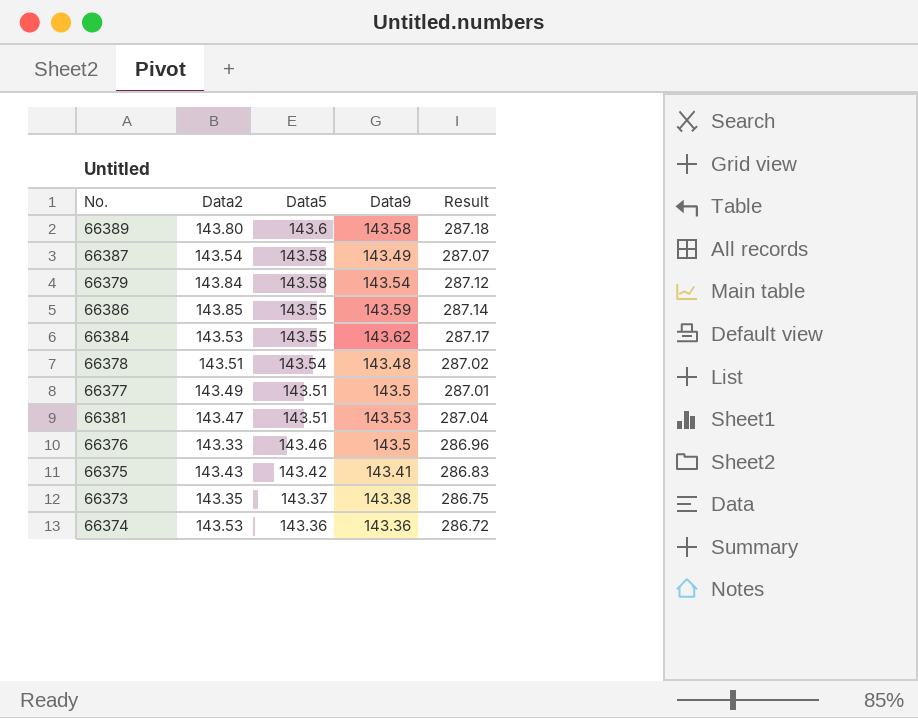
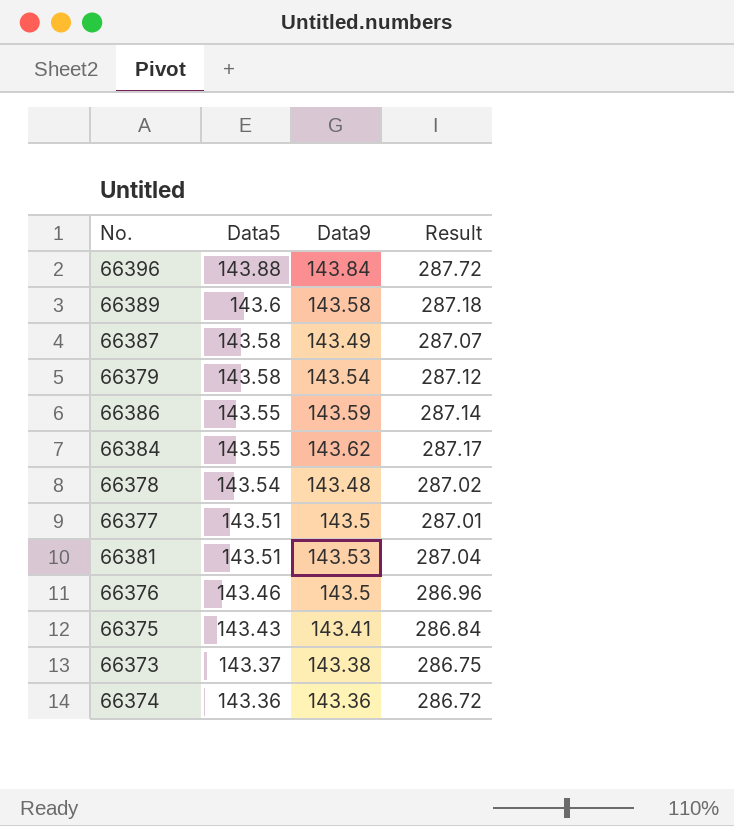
column Data2 | position: 2 -> none
row 66396: none -> 143.88 | 143.84 | 287.72
66375 | Data5: 143.42 -> 143.43
66375 | Result: 286.83 -> 286.84

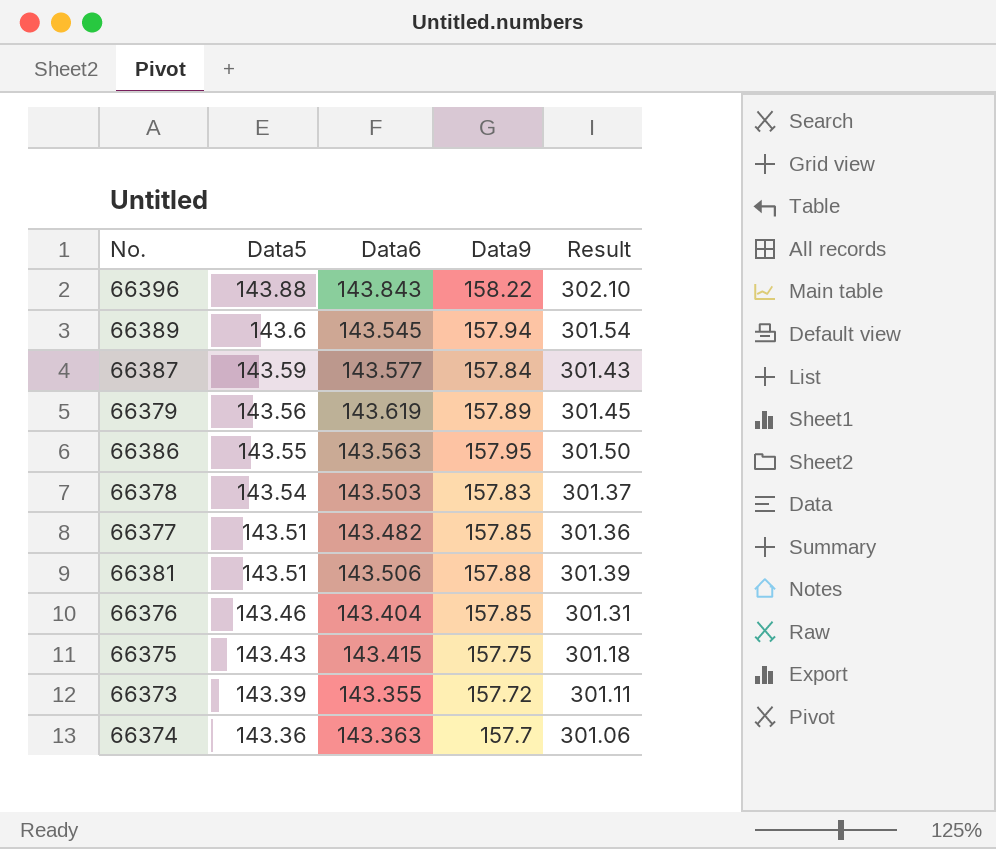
column Data6 | position: none -> 3
row 66384: 143.55 | 143.62 | 287.17 -> none
66396 | Data9: 143.84 -> 158.22
66396 | Result: 287.72 -> 302.10
66389 | Data9: 143.58 -> 157.94
66389 | Result: 287.18 -> 301.54
66387 | Data5: 143.58 -> 143.59
66387 | Data9: 143.49 -> 157.84
66387 | Result: 287.07 -> 301.43
66379 | Data5: 143.58 -> 143.56
66379 | Data9: 143.54 -> 157.89
66379 | Result: 287.12 -> 301.45
66386 | Data9: 143.59 -> 157.95
66386 | Result: 287.14 -> 301.50
66378 | Data9: 143.48 -> 157.83
66378 | Result: 287.02 -> 301.37
66377 | Data9: 143.5 -> 157.85
66377 | Result: 287.01 -> 301.36
66381 | Data9: 143.53 -> 157.88
66381 | Result: 287.04 -> 301.39
66376 | Data9: 143.5 -> 157.85
66376 | Result: 286.96 -> 301.31
66375 | Data9: 143.41 -> 157.75
66375 | Result: 286.84 -> 301.18
66373 | Data5: 143.37 -> 143.39
66373 | Data9: 143.38 -> 157.72
66373 | Result: 286.75 -> 301.11
66374 | Data9: 143.36 -> 157.7
66374 | Result: 286.72 -> 301.06

